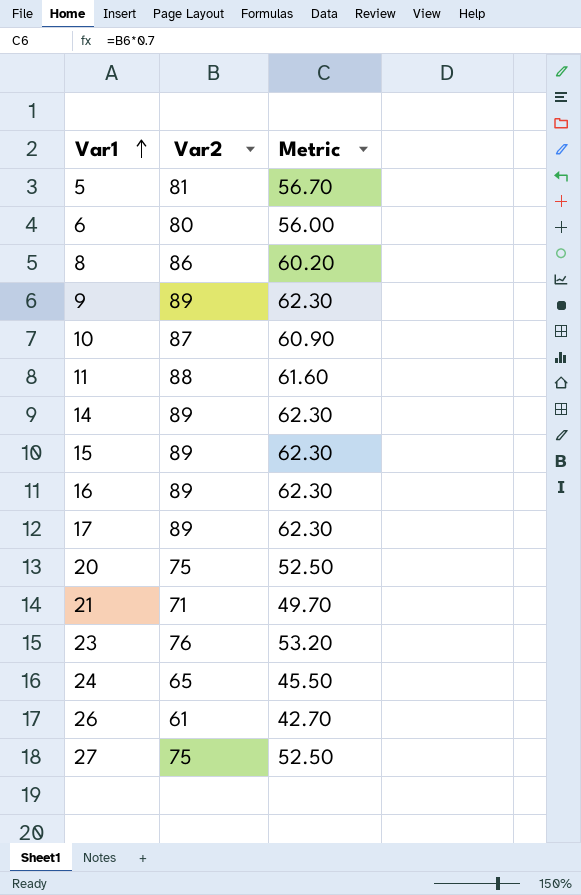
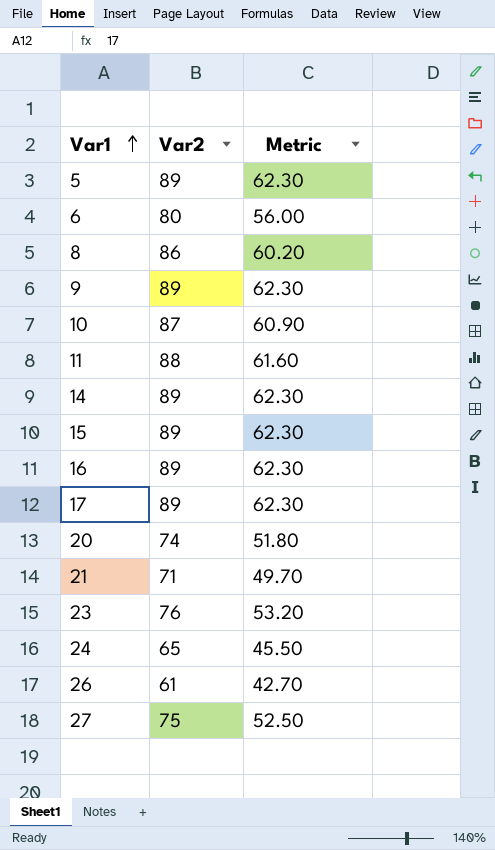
5 | Var2: 81 -> 89
5 | Metric: 56.70 -> 62.30
20 | Var2: 75 -> 74
20 | Metric: 52.50 -> 51.80

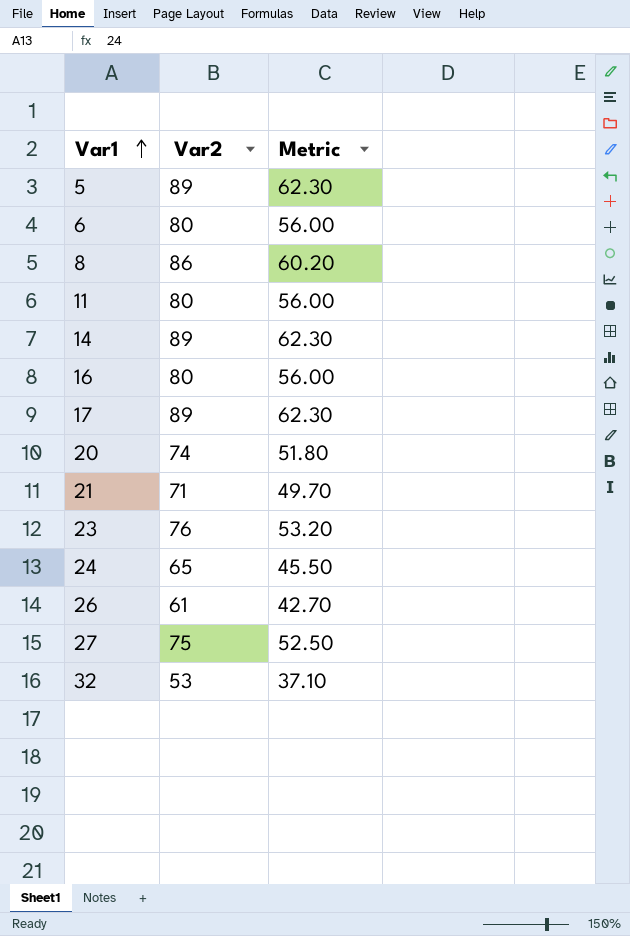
row 9: 89 | 62.30 -> none
row 10: 87 | 60.90 -> none
row 15: 89 | 62.30 -> none
11 | Var2: 88 -> 80
11 | Metric: 61.60 -> 56.00
16 | Var2: 89 -> 80
16 | Metric: 62.30 -> 56.00
row 32: none -> 53 | 37.10

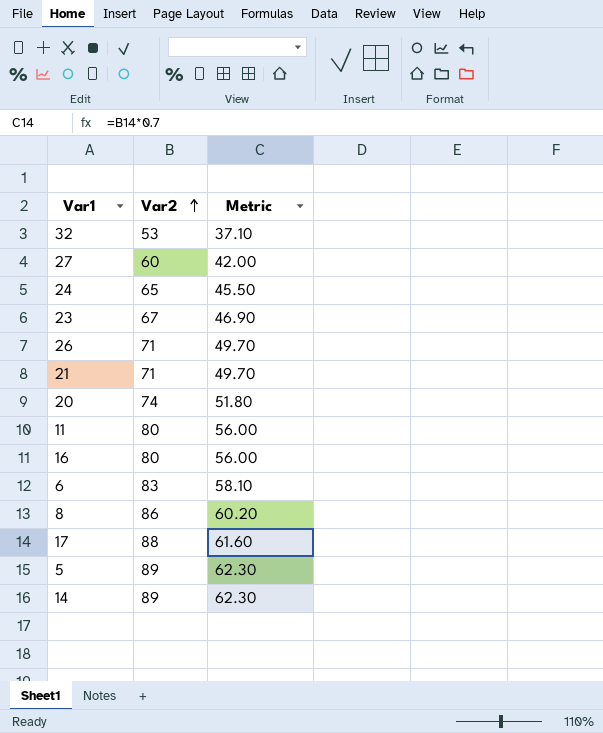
row order: Var1 ascending -> Var2 ascending
27 | Var2: 75 -> 60
27 | Metric: 52.50 -> 42.00
23 | Var2: 76 -> 67
23 | Metric: 53.20 -> 46.90
26 | Var2: 61 -> 71
26 | Metric: 42.70 -> 49.70
6 | Var2: 80 -> 83
6 | Metric: 56.00 -> 58.10
17 | Var2: 89 -> 88
17 | Metric: 62.30 -> 61.60

